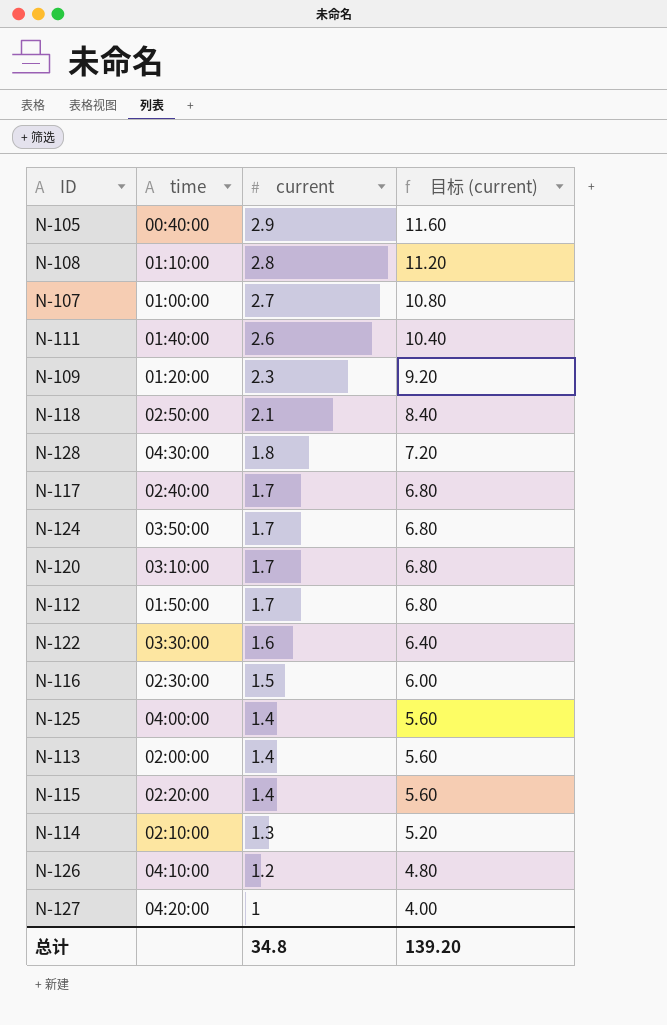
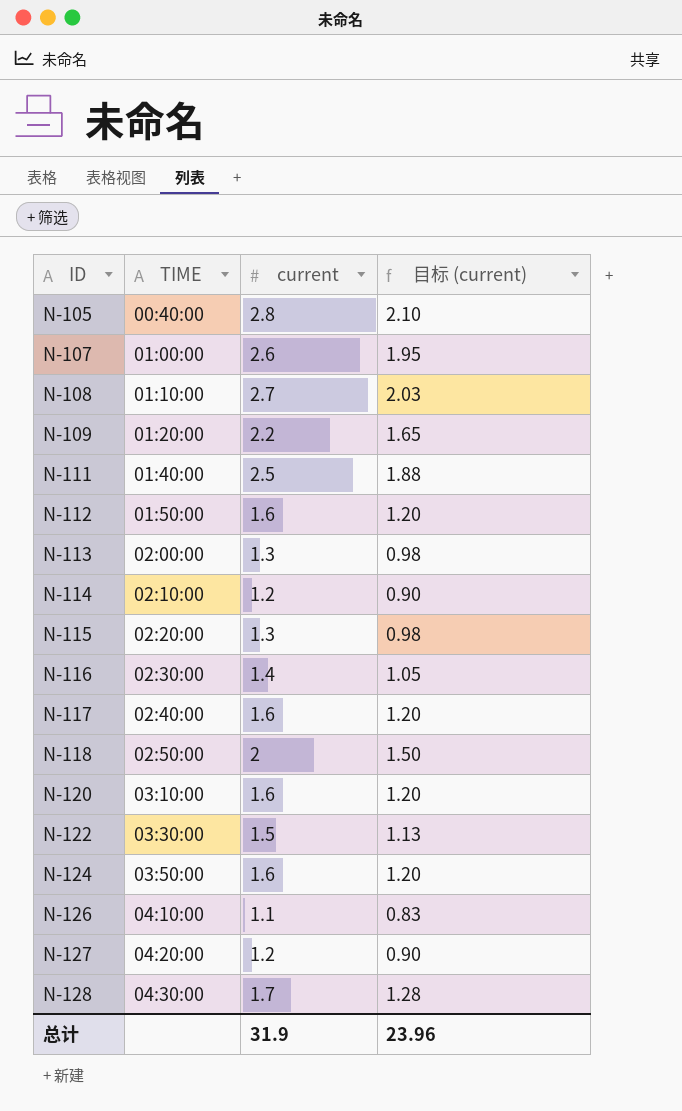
row order: current descending -> ID ascending
column name: time -> TIME
column 目标 (current) | formula: [current] * 4 -> [current] * 0.75
row N-125: 04:00:00 | 1.4 | 5.60 -> none
N-105 | current: 2.9 -> 2.8
N-107 | current: 2.7 -> 2.6
N-108 | current: 2.8 -> 2.7
N-109 | current: 2.3 -> 2.2
N-111 | current: 2.6 -> 2.5
N-112 | current: 1.7 -> 1.6
N-113 | current: 1.4 -> 1.3
N-114 | current: 1.3 -> 1.2
N-115 | current: 1.4 -> 1.3
N-116 | current: 1.5 -> 1.4
N-117 | current: 1.7 -> 1.6
N-118 | current: 2.1 -> 2
N-120 | current: 1.7 -> 1.6
N-122 | current: 1.6 -> 1.5
N-124 | current: 1.7 -> 1.6
N-126 | current: 1.2 -> 1.1
N-127 | current: 1 -> 1.2
N-128 | current: 1.8 -> 1.7
总计 | current: 34.8 -> 31.9
总计 | 目标 (current): 139.20 -> 23.96

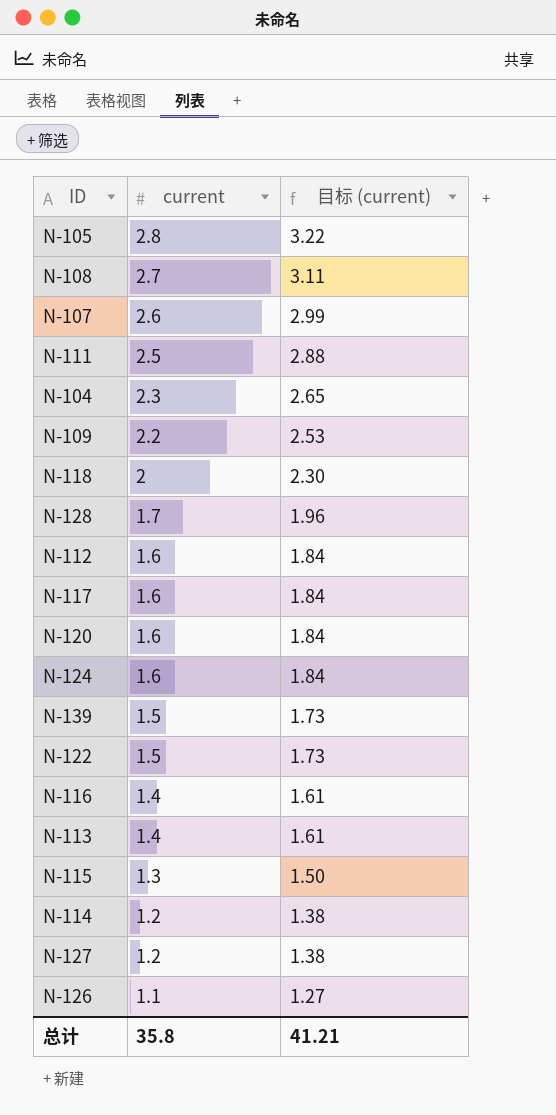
row order: ID ascending -> current descending
column TIME | position: 2 -> none
column 目标 (current) | formula: [current] * 0.75 -> [current] * 1.15
row N-104: none -> 2.3 | 2.65
row N-139: none -> 1.5 | 1.73
N-113 | current: 1.3 -> 1.4
总计 | current: 31.9 -> 35.8
总计 | 目标 (current): 23.96 -> 41.21

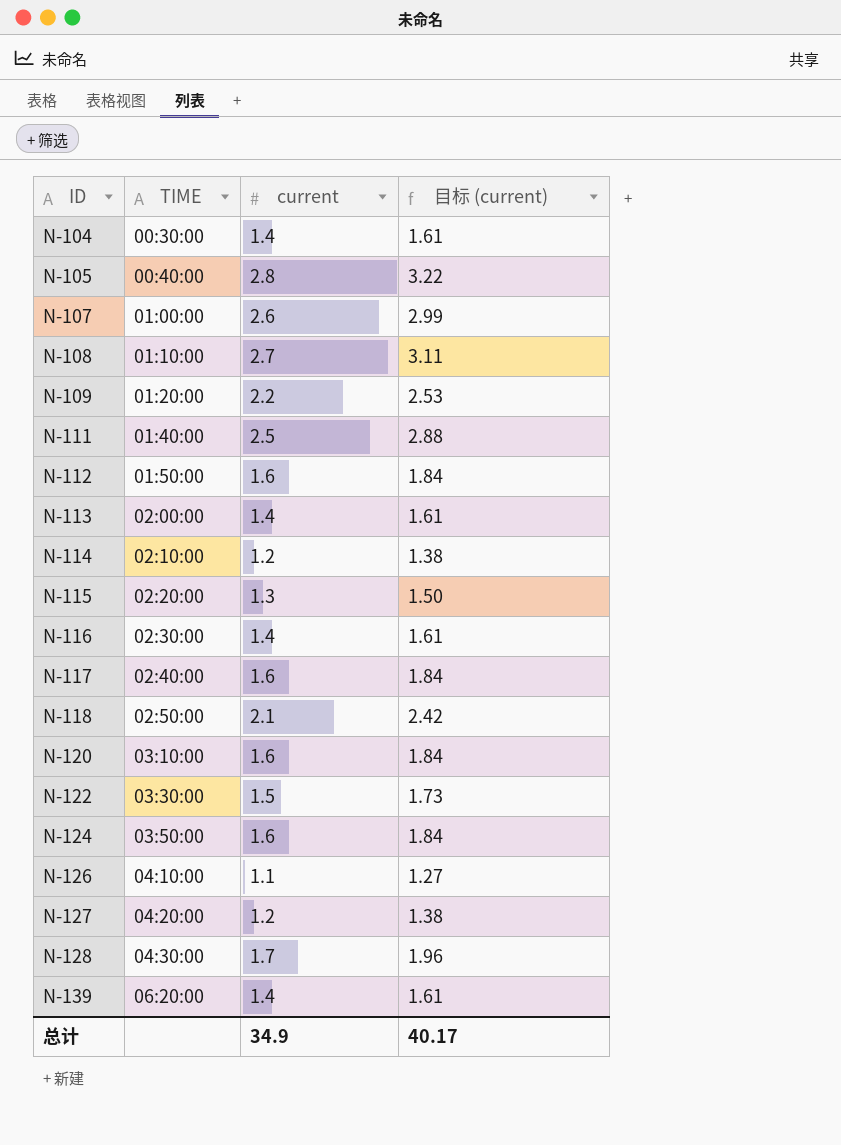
row order: current descending -> ID ascending
column TIME | position: none -> 2
N-104 | current: 2.3 -> 1.4
N-104 | 目标 (current): 2.65 -> 1.61
N-118 | current: 2 -> 2.1
N-118 | 目标 (current): 2.30 -> 2.42
N-139 | current: 1.5 -> 1.4
N-139 | 目标 (current): 1.73 -> 1.61
总计 | current: 35.8 -> 34.9
总计 | 目标 (current): 41.21 -> 40.17

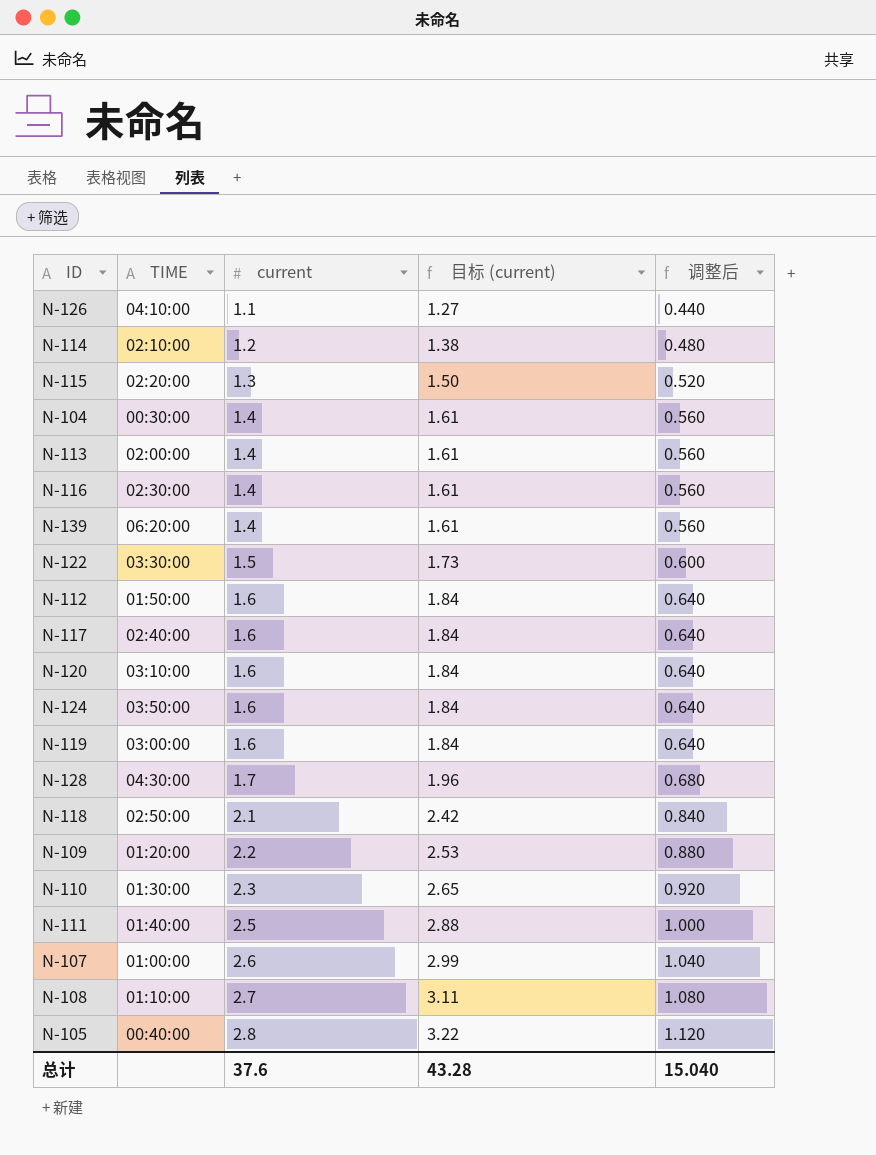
row order: ID ascending -> current ascending
column 调整后 | formula: none -> [current] * 0.4
row N-127: 04:20:00 | 1.2 | 1.38 -> none
row N-119: none -> 03:00:00 | 1.6 | 1.84 | 0.640
row N-110: none -> 01:30:00 | 2.3 | 2.65 | 0.920
总计 | current: 34.9 -> 37.6
总计 | 目标 (current): 40.17 -> 43.28

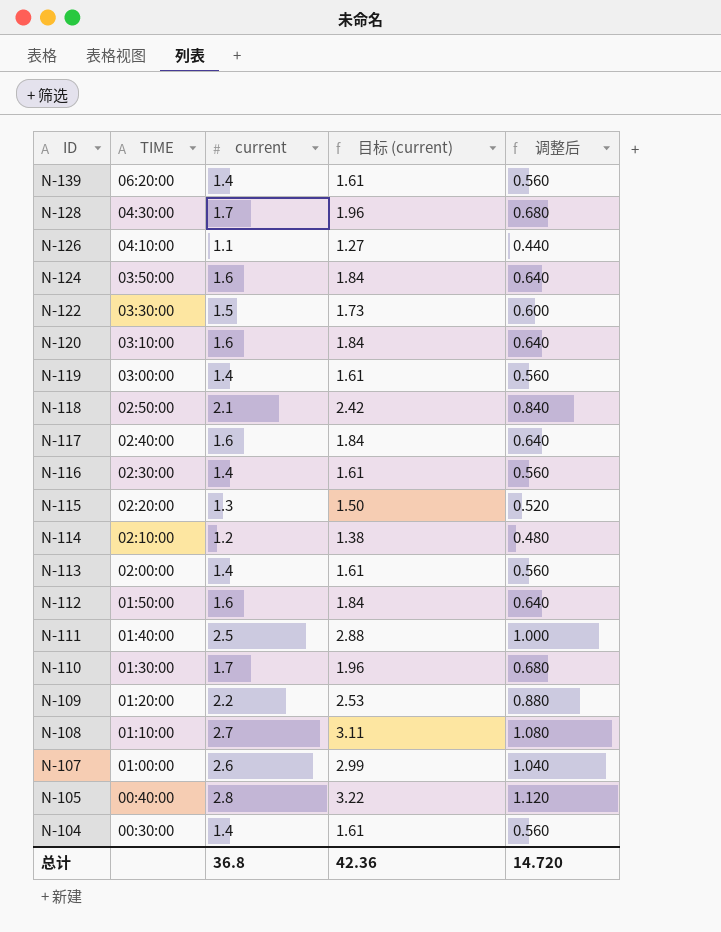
row order: current ascending -> ID descending
N-119 | current: 1.6 -> 1.4
N-119 | 目标 (current): 1.84 -> 1.61
N-119 | 调整后: 0.640 -> 0.560
N-110 | current: 2.3 -> 1.7
N-110 | 目标 (current): 2.65 -> 1.96
N-110 | 调整后: 0.920 -> 0.680
总计 | current: 37.6 -> 36.8
总计 | 目标 (current): 43.28 -> 42.36
总计 | 调整后: 15.040 -> 14.720

